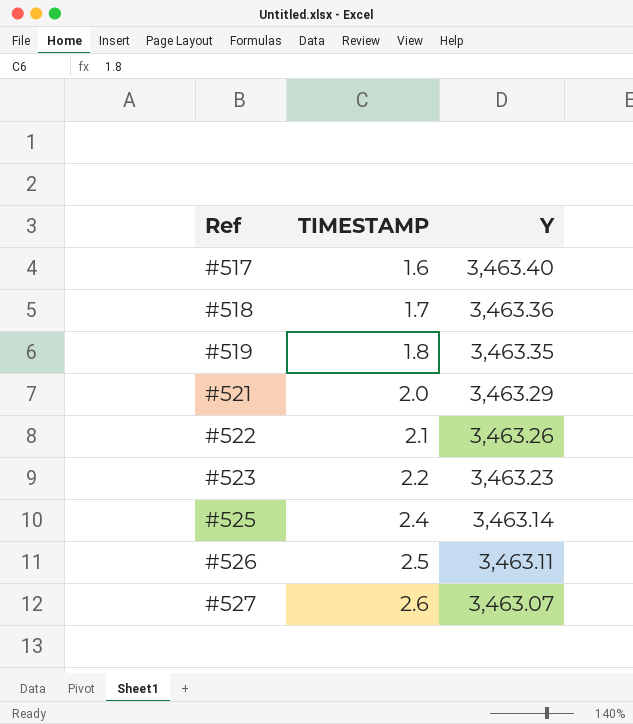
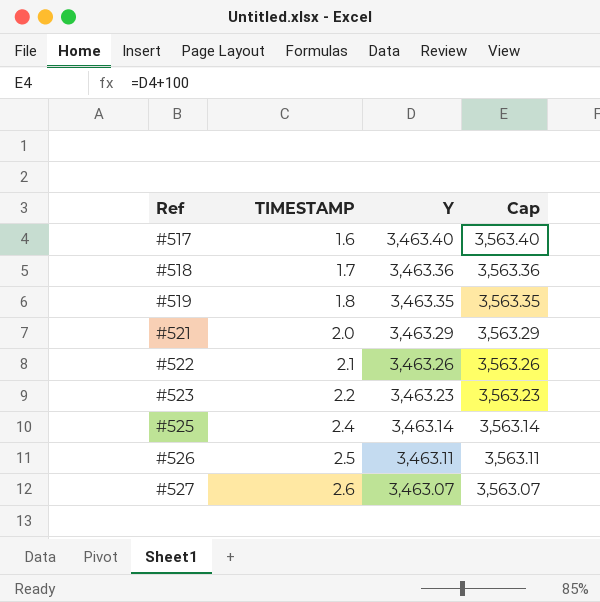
column Cap | formula: none -> [Y] + 100

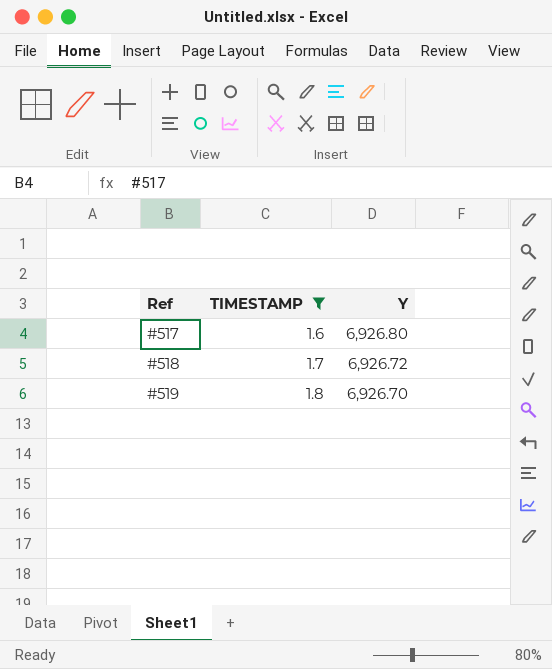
filter: none -> TIMESTAMP <= 1.8
column Cap | formula: [Y] + 100 -> none
#517 | Y: 3,463.40 -> 6,926.80
#518 | Y: 3,463.36 -> 6,926.72
#519 | Y: 3,463.35 -> 6,926.70

